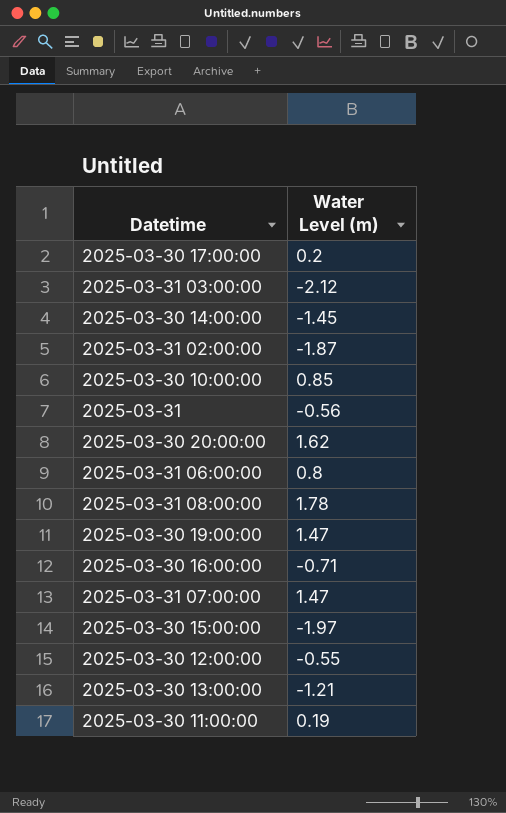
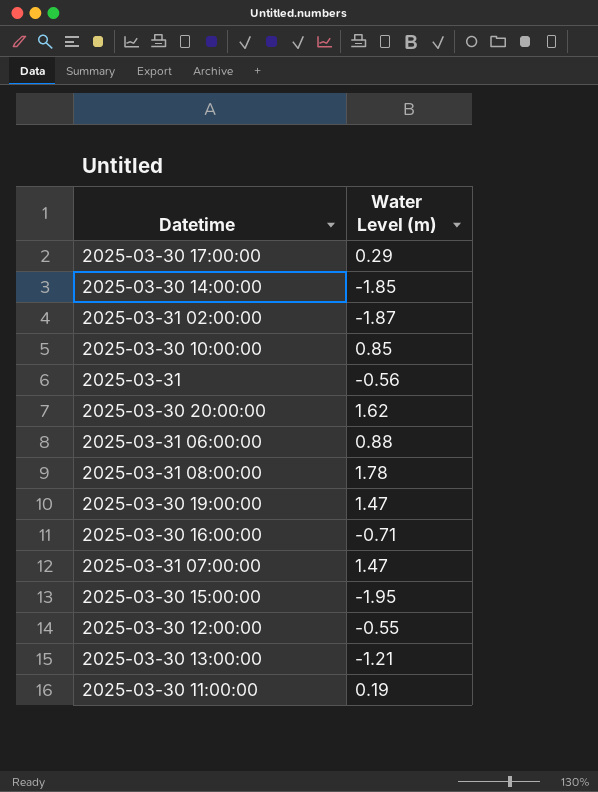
row 2025-03-31 03:00:00: -2.12 -> none
2025-03-30 17:00:00 | Water Level (m): 0.2 -> 0.29
2025-03-30 14:00:00 | Water Level (m): -1.45 -> -1.85
2025-03-31 06:00:00 | Water Level (m): 0.8 -> 0.88
2025-03-30 15:00:00 | Water Level (m): -1.97 -> -1.95

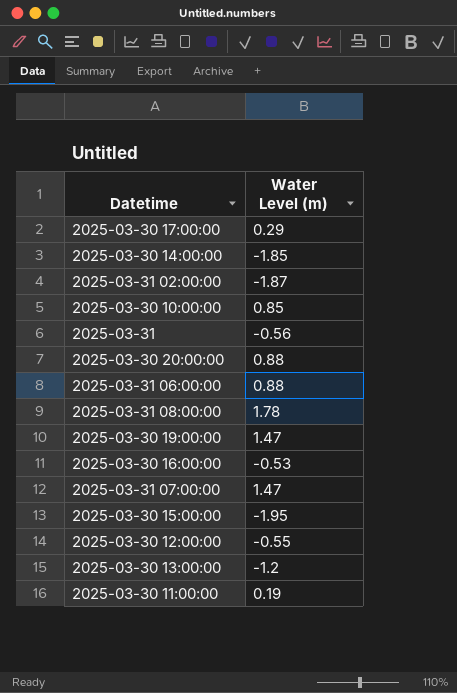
2025-03-30 20:00:00 | Water Level (m): 1.62 -> 0.88
2025-03-30 16:00:00 | Water Level (m): -0.71 -> -0.53
2025-03-30 13:00:00 | Water Level (m): -1.21 -> -1.2

